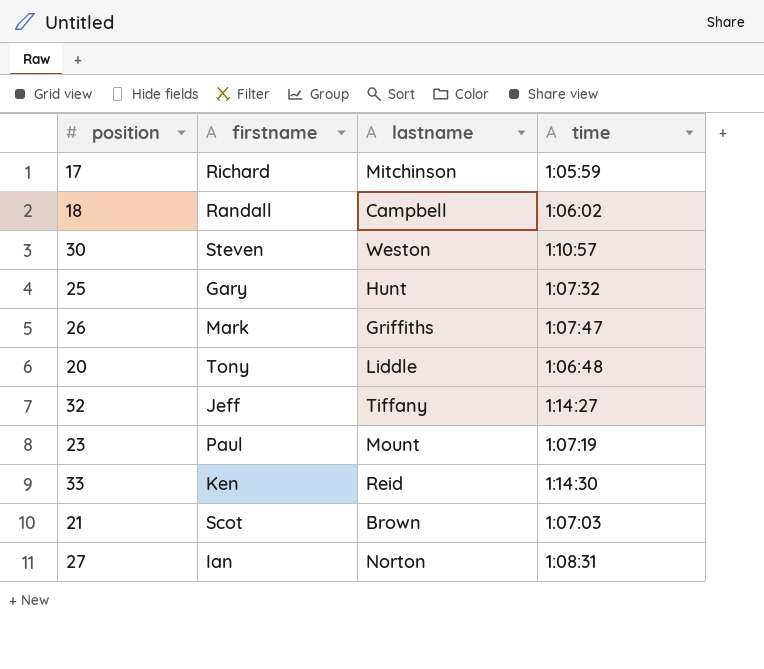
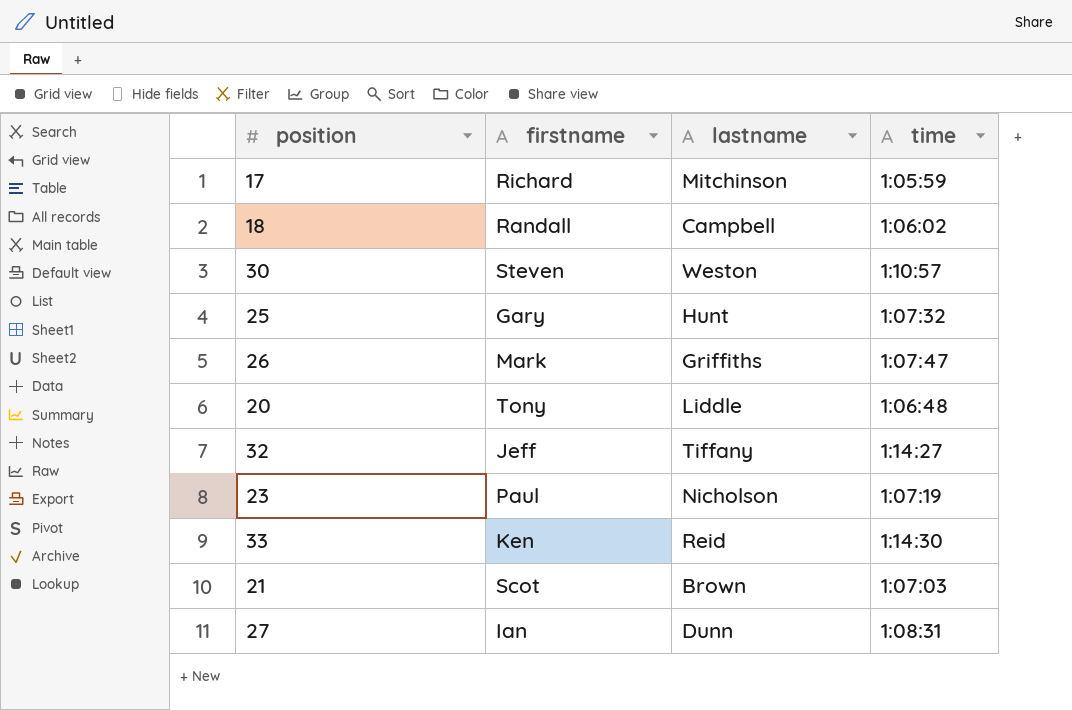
23 | lastname: Mount -> Nicholson
27 | lastname: Norton -> Dunn

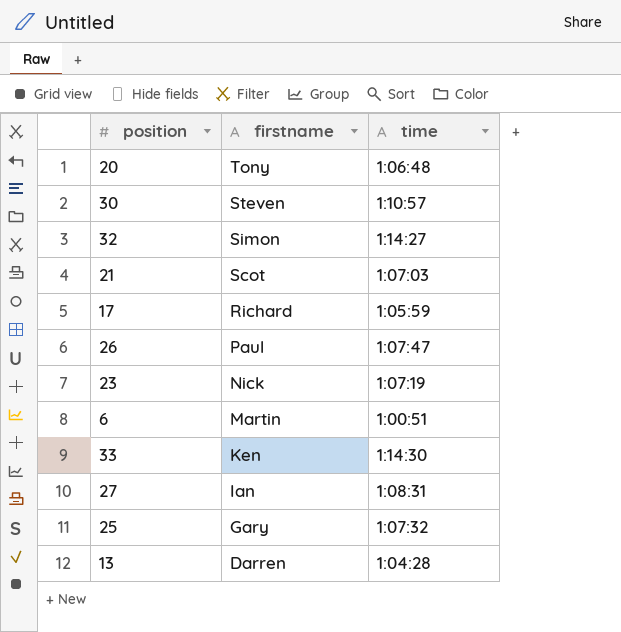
row order: none -> firstname descending
column lastname | position: 3 -> none
row 18: Randall | Campbell | 1:06:02 -> none
32 | firstname: Jeff -> Simon
26 | firstname: Mark -> Paul
23 | firstname: Paul -> Nick
row 6: none -> Martin | 1:00:51
row 13: none -> Darren | 1:04:28

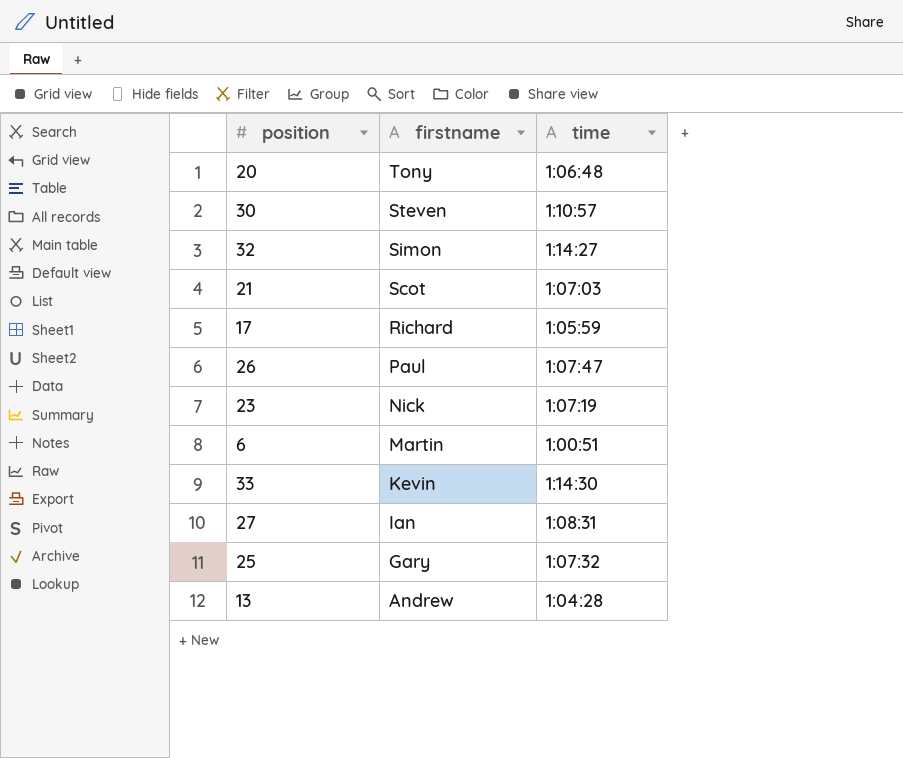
33 | firstname: Ken -> Kevin
13 | firstname: Darren -> Andrew

